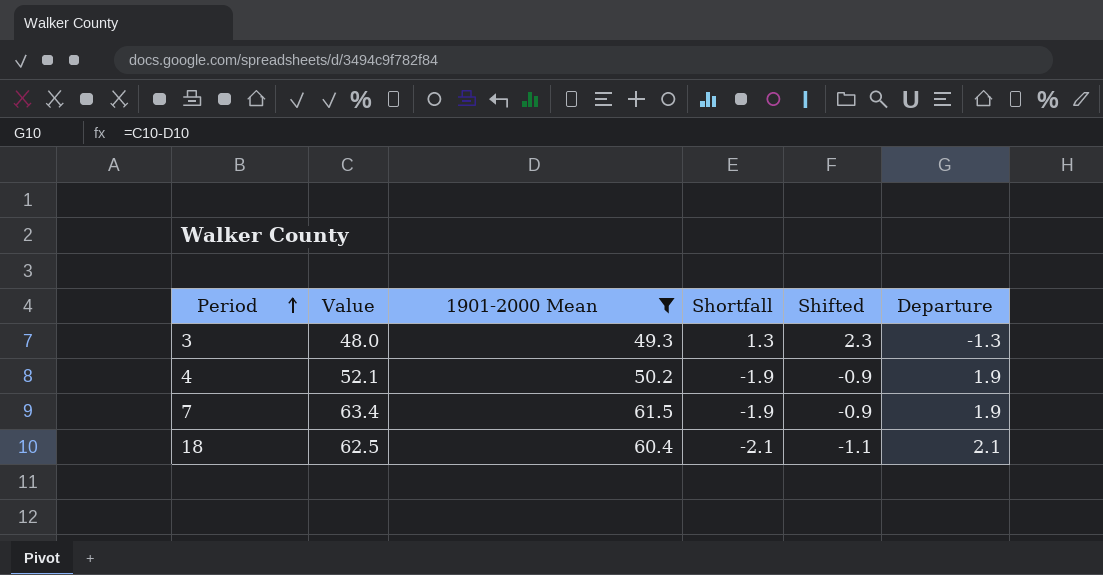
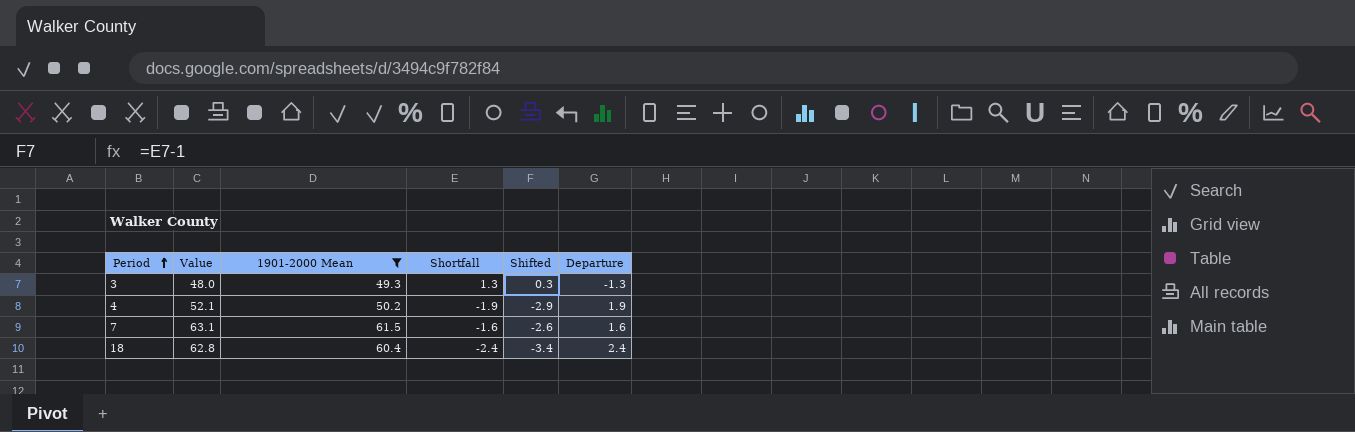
column Shifted | formula: [Shortfall] + 1 -> [Shortfall] - 1
7 | Value: 63.4 -> 63.1
7 | Shortfall: -1.9 -> -1.6
7 | Departure: 1.9 -> 1.6
18 | Value: 62.5 -> 62.8
18 | Shortfall: -2.1 -> -2.4
18 | Departure: 2.1 -> 2.4

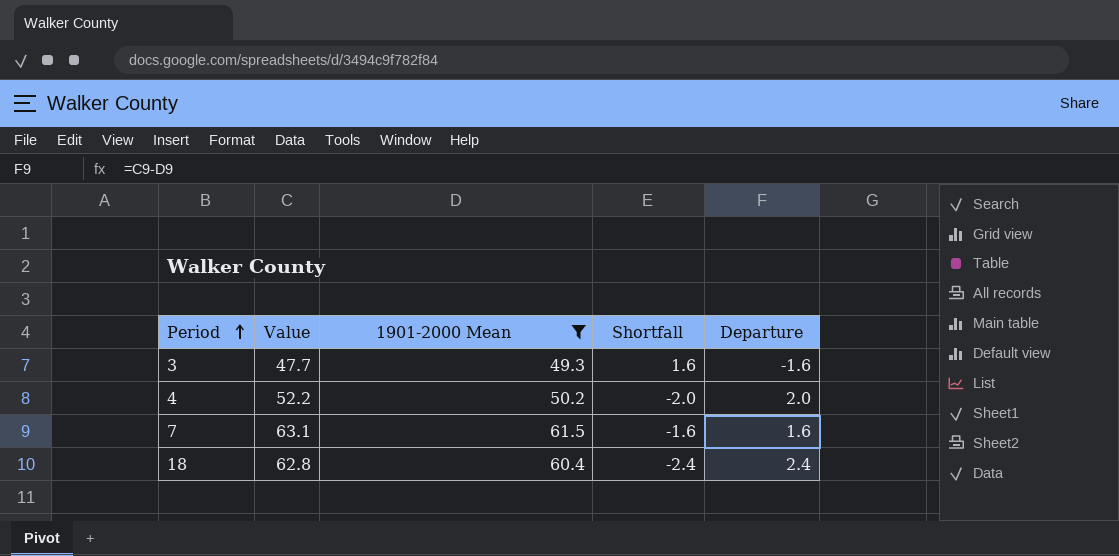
column Shifted | formula: [Shortfall] - 1 -> none
3 | Value: 48.0 -> 47.7
3 | Shortfall: 1.3 -> 1.6
3 | Departure: -1.3 -> -1.6
4 | Value: 52.1 -> 52.2
4 | Shortfall: -1.9 -> -2.0
4 | Departure: 1.9 -> 2.0

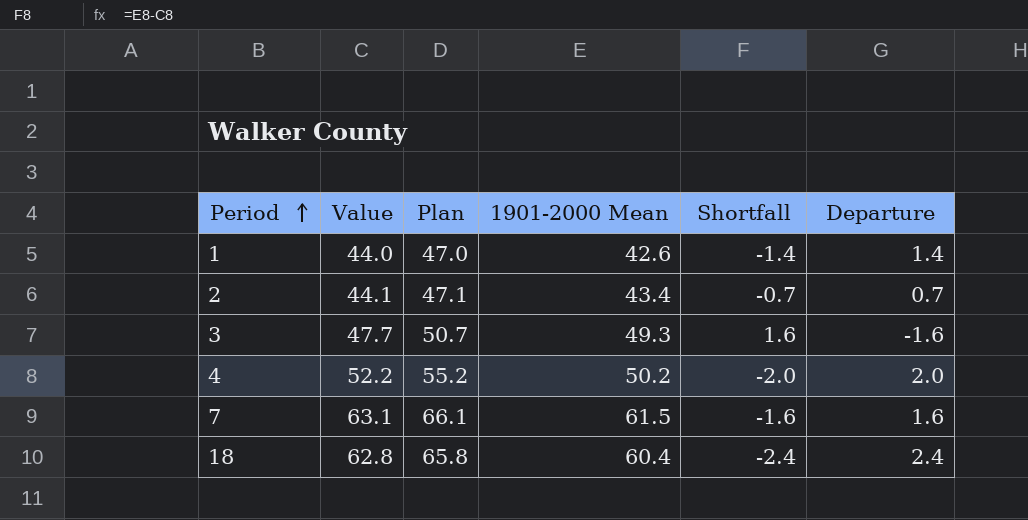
filter: 1901-2000 Mean >= 49.3 -> none
column Plan | formula: none -> [Value] + 3

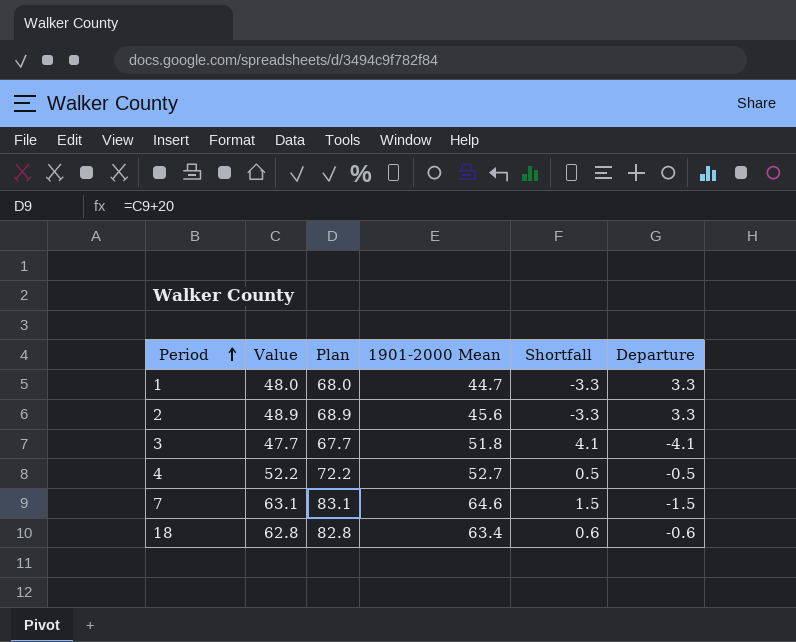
column Plan | formula: [Value] + 3 -> [Value] + 20
1 | Value: 44.0 -> 48.0
1 | 1901-2000 Mean: 42.6 -> 44.7
1 | Shortfall: -1.4 -> -3.3
1 | Departure: 1.4 -> 3.3
2 | Value: 44.1 -> 48.9
2 | 1901-2000 Mean: 43.4 -> 45.6
2 | Shortfall: -0.7 -> -3.3
2 | Departure: 0.7 -> 3.3
3 | 1901-2000 Mean: 49.3 -> 51.8
3 | Shortfall: 1.6 -> 4.1
3 | Departure: -1.6 -> -4.1
4 | 1901-2000 Mean: 50.2 -> 52.7
4 | Shortfall: -2.0 -> 0.5
4 | Departure: 2.0 -> -0.5
7 | 1901-2000 Mean: 61.5 -> 64.6
7 | Shortfall: -1.6 -> 1.5
7 | Departure: 1.6 -> -1.5
18 | 1901-2000 Mean: 60.4 -> 63.4
18 | Shortfall: -2.4 -> 0.6
18 | Departure: 2.4 -> -0.6

